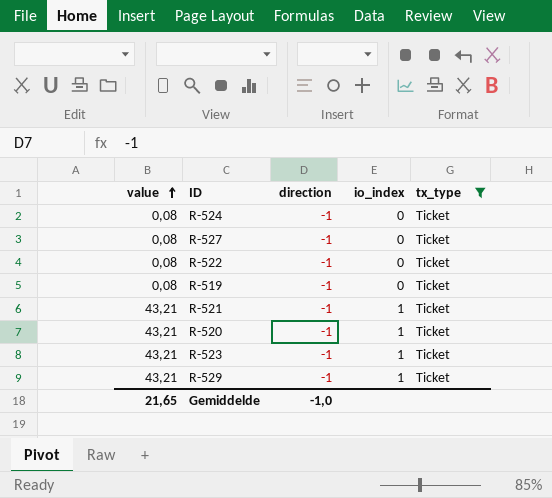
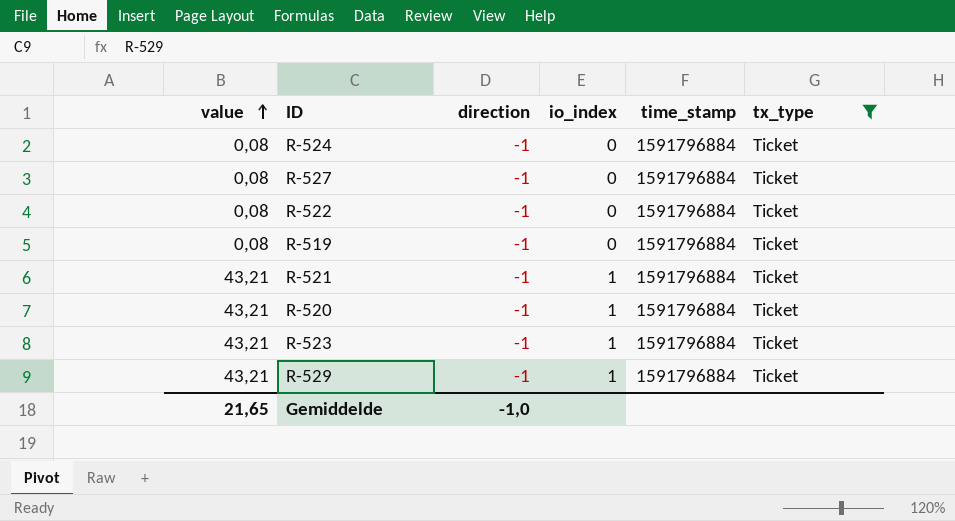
column time_stamp | position: none -> 5

